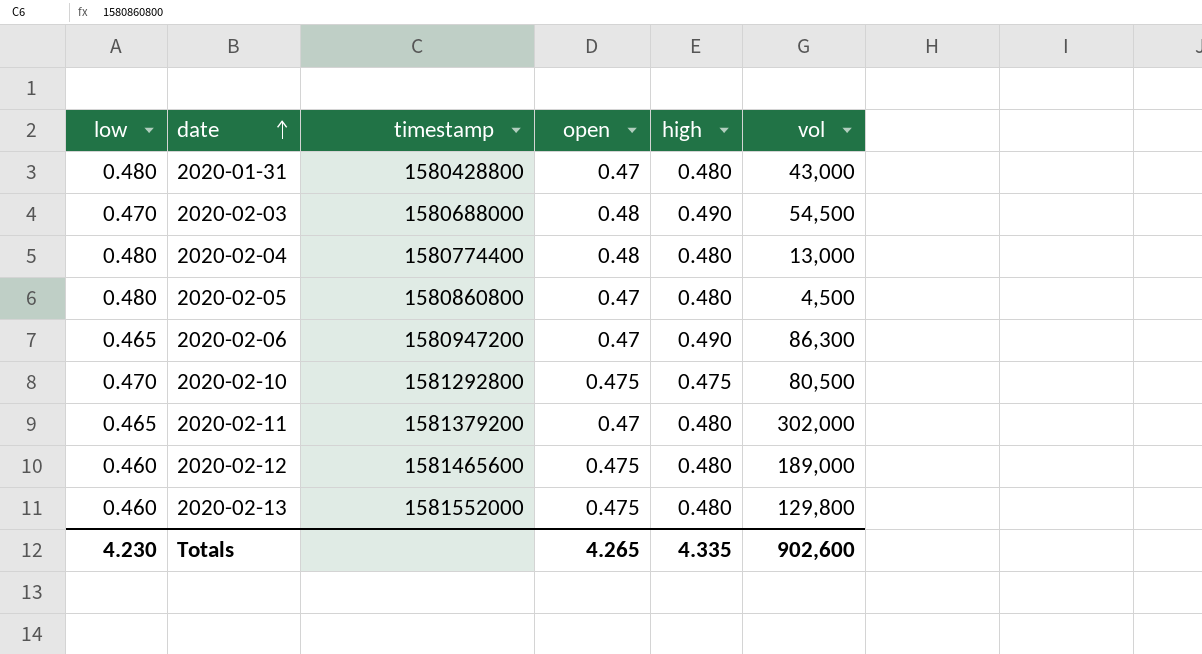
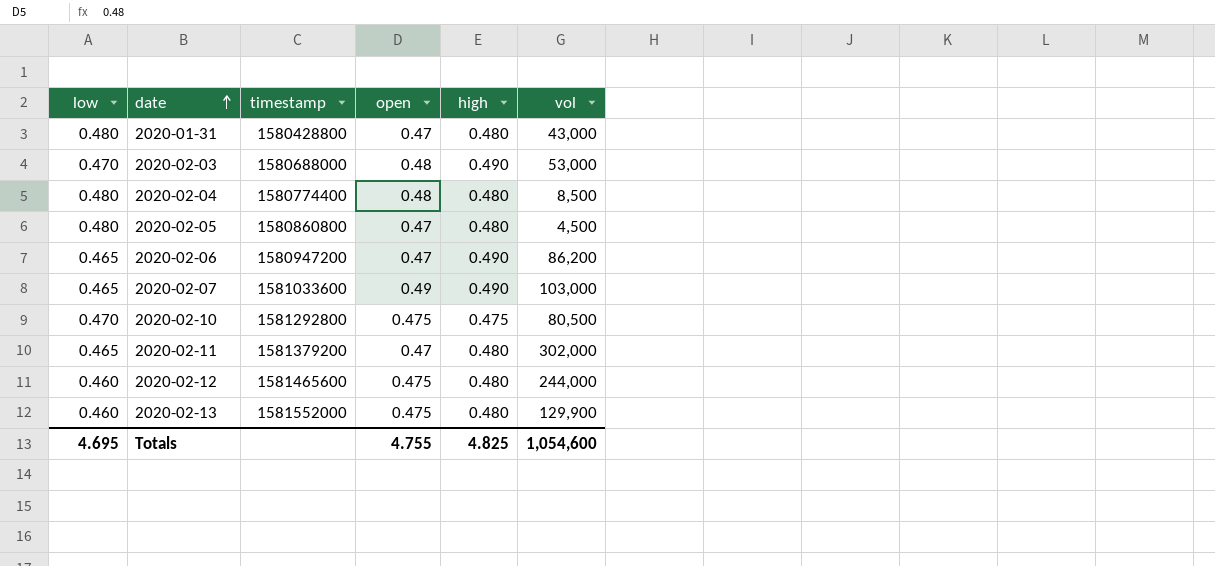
2020-02-03 | vol: 54,500 -> 53,000
2020-02-04 | vol: 13,000 -> 8,500
2020-02-06 | vol: 86,300 -> 86,200
row 2020-02-07: none -> 0.465 | 1581033600 | 0.49 | 0.490 | 103,000
2020-02-12 | vol: 189,000 -> 244,000
2020-02-13 | vol: 129,800 -> 129,900
Totals | low: 4.230 -> 4.695
Totals | open: 4.265 -> 4.755
Totals | high: 4.335 -> 4.825
Totals | vol: 902,600 -> 1,054,600

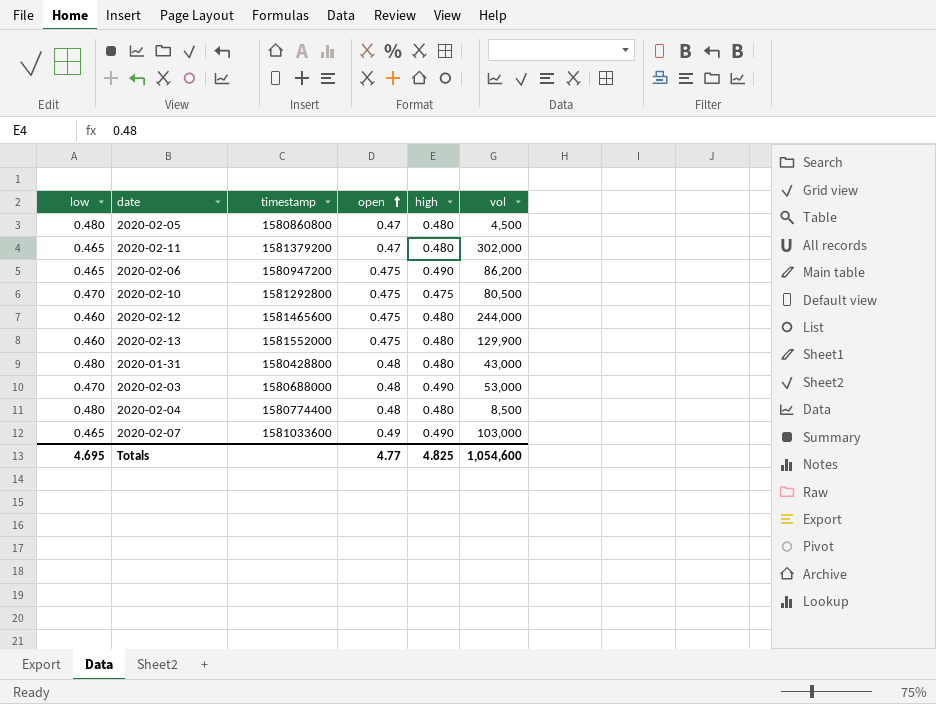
row order: date ascending -> open ascending
2020-02-06 | open: 0.47 -> 0.475
2020-01-31 | open: 0.47 -> 0.48
Totals | open: 4.755 -> 4.77

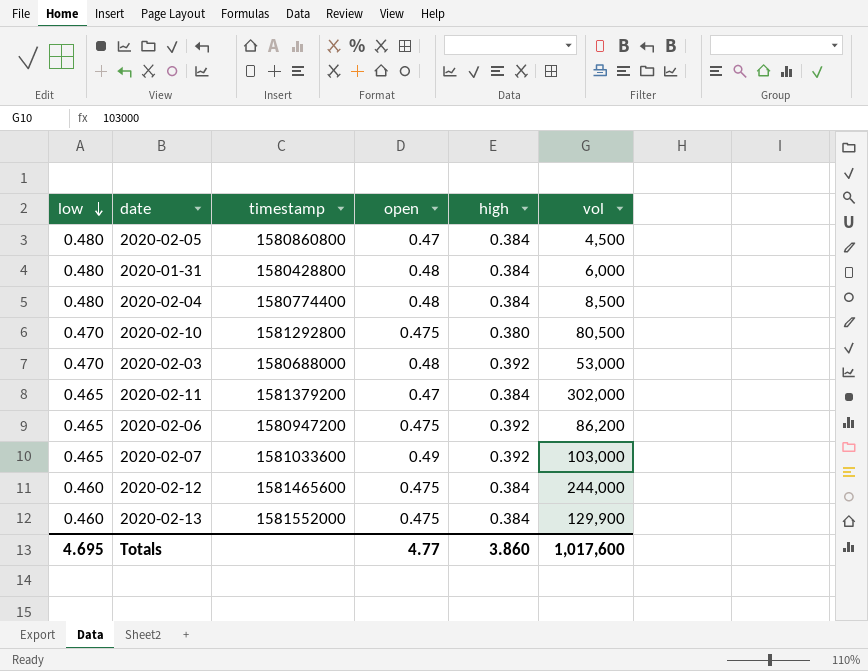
row order: open ascending -> low descending
2020-02-05 | high: 0.480 -> 0.384
2020-01-31 | high: 0.480 -> 0.384
2020-01-31 | vol: 43,000 -> 6,000
2020-02-04 | high: 0.480 -> 0.384
2020-02-10 | high: 0.475 -> 0.380
2020-02-03 | high: 0.490 -> 0.392
2020-02-11 | high: 0.480 -> 0.384
2020-02-06 | high: 0.490 -> 0.392
2020-02-07 | high: 0.490 -> 0.392
2020-02-12 | high: 0.480 -> 0.384
2020-02-13 | high: 0.480 -> 0.384
Totals | high: 4.825 -> 3.860
Totals | vol: 1,054,600 -> 1,017,600

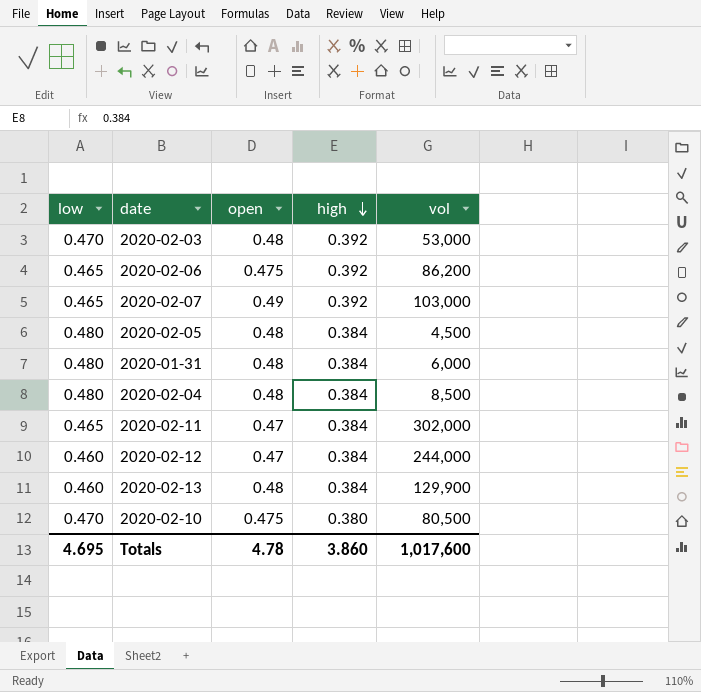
row order: low descending -> high descending
column timestamp | position: 3 -> none
2020-02-05 | open: 0.47 -> 0.48
2020-02-12 | open: 0.475 -> 0.47
2020-02-13 | open: 0.475 -> 0.48
Totals | open: 4.77 -> 4.78

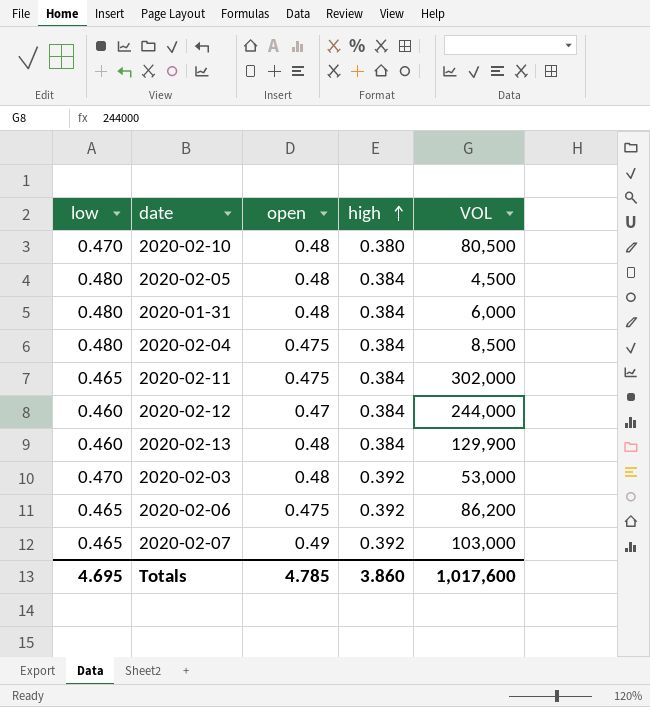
row order: high descending -> high ascending
column name: vol -> VOL
2020-02-10 | open: 0.475 -> 0.48
2020-02-04 | open: 0.48 -> 0.475
2020-02-11 | open: 0.47 -> 0.475
Totals | open: 4.78 -> 4.785

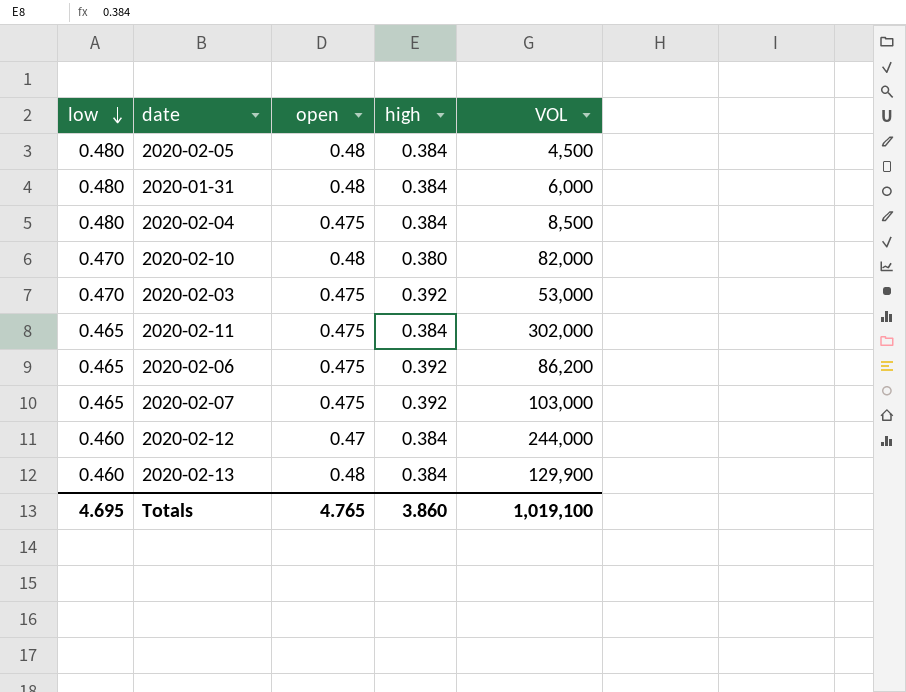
row order: high ascending -> low descending
2020-02-10 | VOL: 80,500 -> 82,000
2020-02-03 | open: 0.48 -> 0.475
2020-02-07 | open: 0.49 -> 0.475
Totals | open: 4.785 -> 4.765
Totals | VOL: 1,017,600 -> 1,019,100

